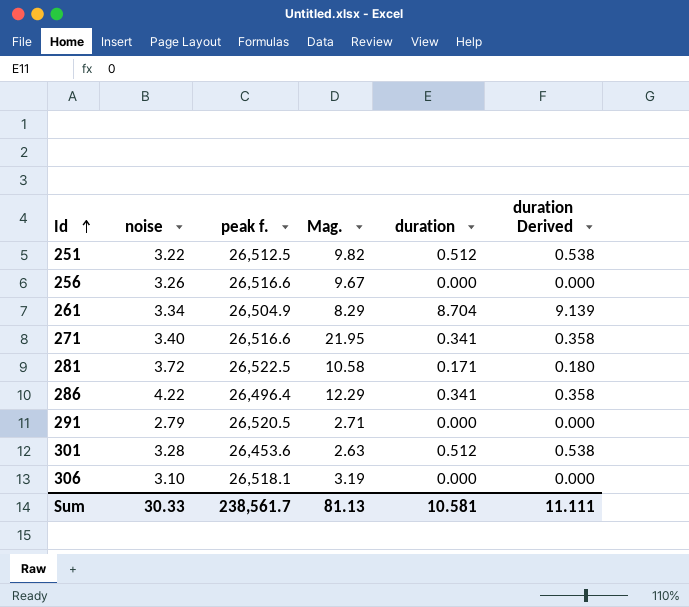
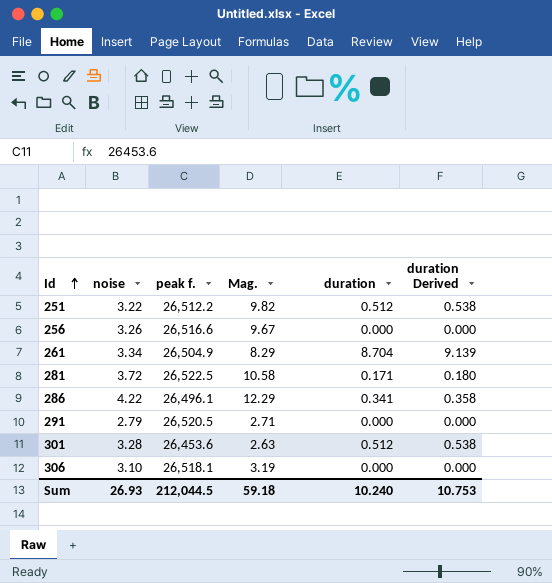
row 271: 3.40 | 26,516.6 | 21.95 | 0.341 | 0.358 -> none
251 | peak f.: 26,512.5 -> 26,512.2
286 | peak f.: 26,496.4 -> 26,496.1
Sum | noise: 30.33 -> 26.93
Sum | peak f.: 238,561.7 -> 212,044.5
Sum | Mag.: 81.13 -> 59.18
Sum | duration: 10.581 -> 10.240
Sum | duration Derived: 11.111 -> 10.753

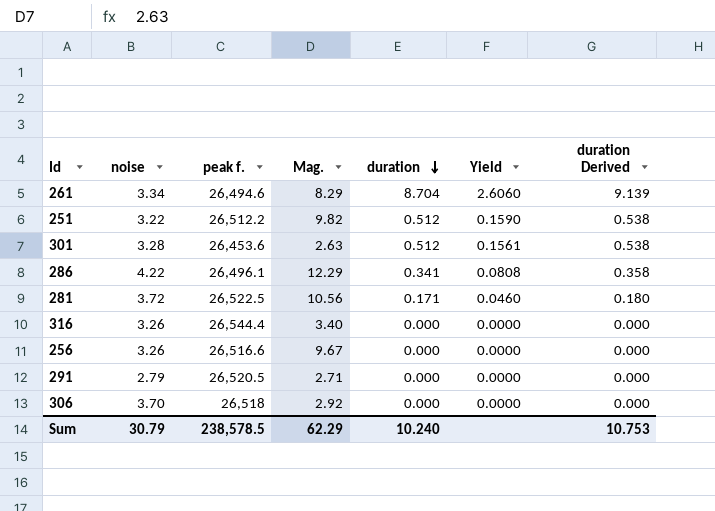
row order: Id ascending -> duration descending
column Yield | formula: none -> [duration] / [noise]
261 | peak f.: 26,504.9 -> 26,494.6
281 | Mag.: 10.58 -> 10.56
row 316: none -> 3.26 | 26,544.4 | 3.40 | 0.000 | 0.0000 | 0.000
306 | noise: 3.10 -> 3.70
306 | peak f.: 26,518.1 -> 26,518
306 | Mag.: 3.19 -> 2.92
Sum | noise: 26.93 -> 30.79
Sum | peak f.: 212,044.5 -> 238,578.5
Sum | Mag.: 59.18 -> 62.29

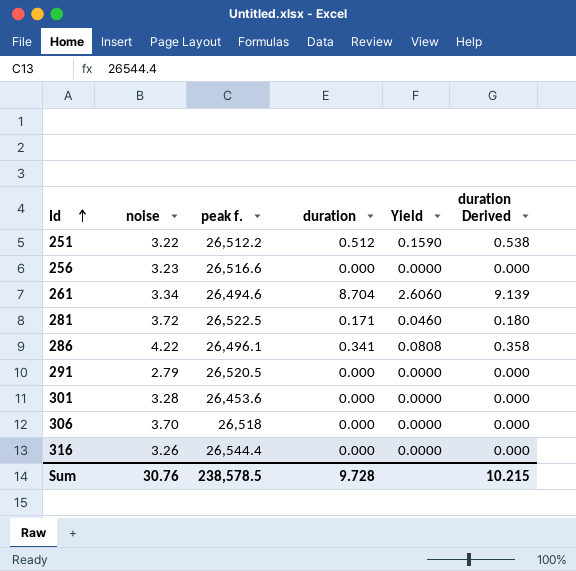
row order: duration descending -> Id ascending
column Mag. | position: 4 -> none
256 | noise: 3.26 -> 3.23
301 | duration: 0.512 -> 0.000
301 | Yield: 0.1561 -> 0.0000
301 | duration Derived: 0.538 -> 0.000
Sum | noise: 30.79 -> 30.76
Sum | duration: 10.240 -> 9.728
Sum | duration Derived: 10.753 -> 10.215

